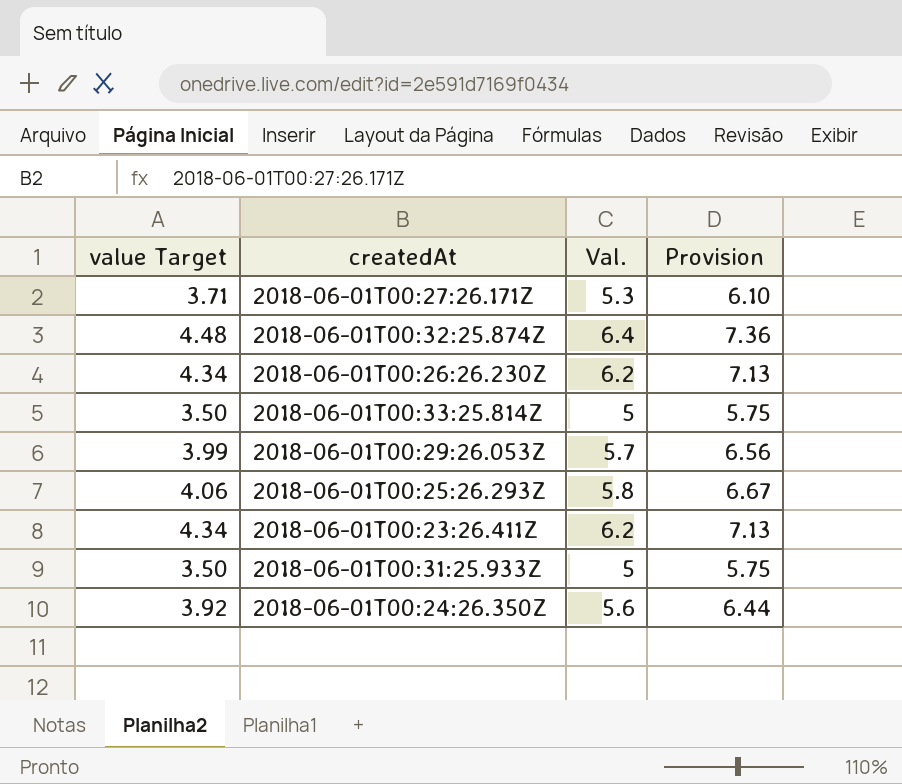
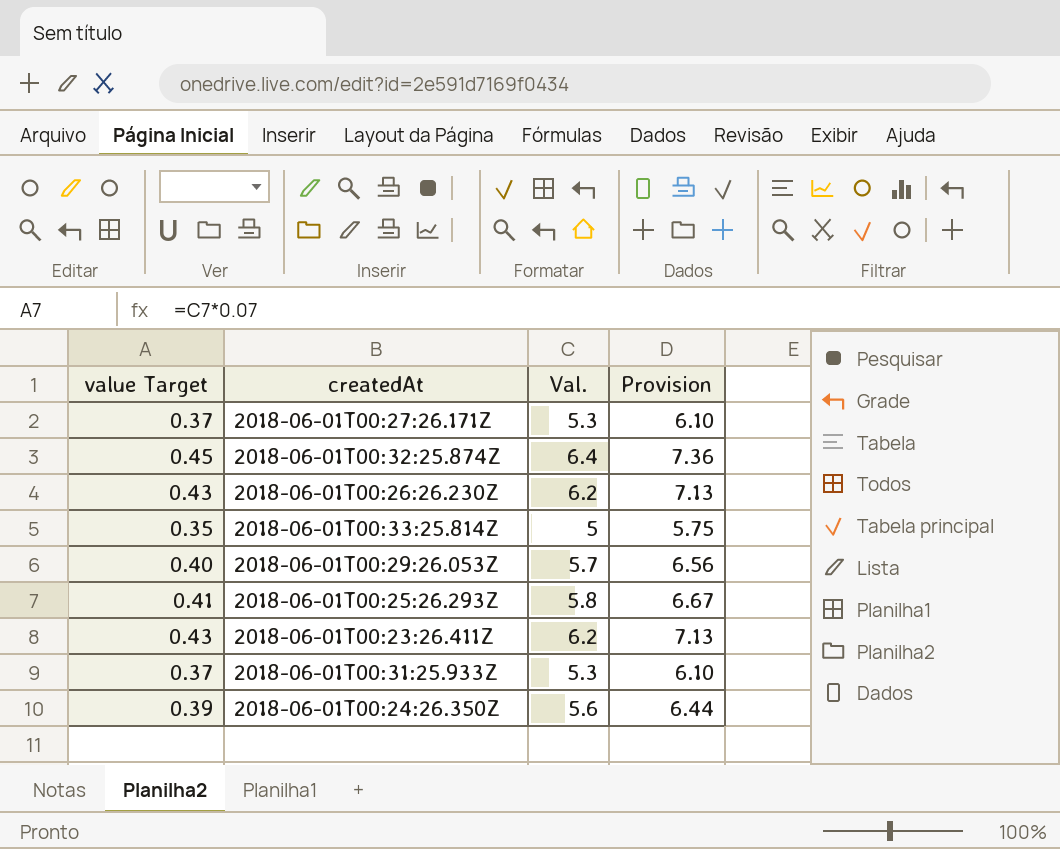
column value Target | formula: [Val.] * 0.7 -> [Val.] * 0.07
2018-06-01T00:31:25.933Z | Val.: 5 -> 5.3
2018-06-01T00:31:25.933Z | Provision: 5.75 -> 6.10

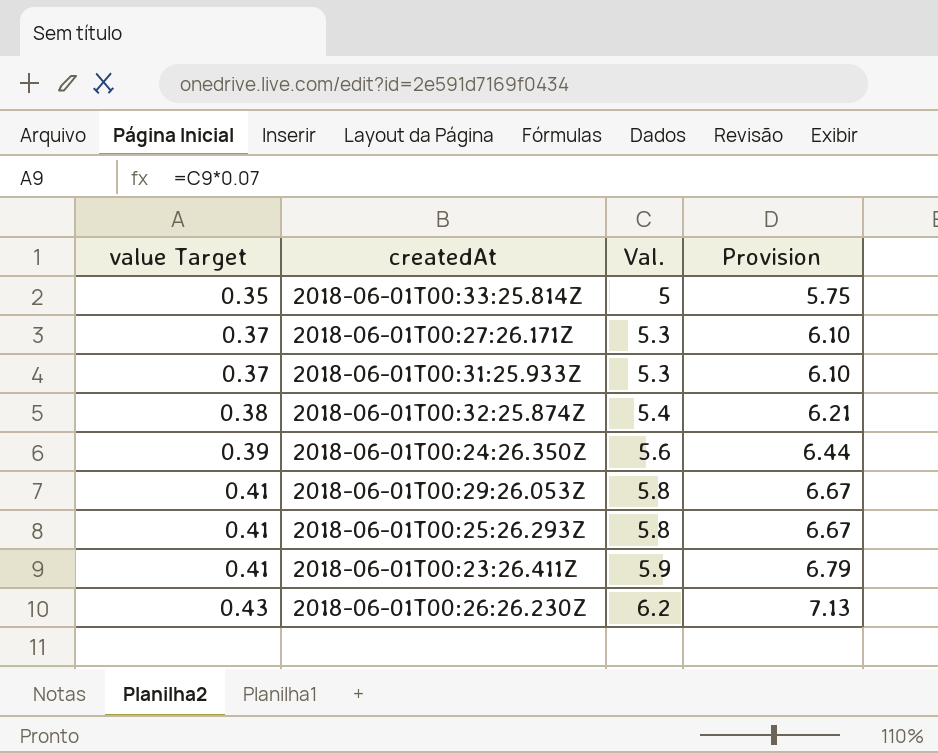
row order: none -> value Target ascending
2018-06-01T00:32:25.874Z | value Target: 0.45 -> 0.38
2018-06-01T00:32:25.874Z | Val.: 6.4 -> 5.4
2018-06-01T00:32:25.874Z | Provision: 7.36 -> 6.21
2018-06-01T00:29:26.053Z | value Target: 0.40 -> 0.41
2018-06-01T00:29:26.053Z | Val.: 5.7 -> 5.8
2018-06-01T00:29:26.053Z | Provision: 6.56 -> 6.67
2018-06-01T00:23:26.411Z | value Target: 0.43 -> 0.41
2018-06-01T00:23:26.411Z | Val.: 6.2 -> 5.9
2018-06-01T00:23:26.411Z | Provision: 7.13 -> 6.79

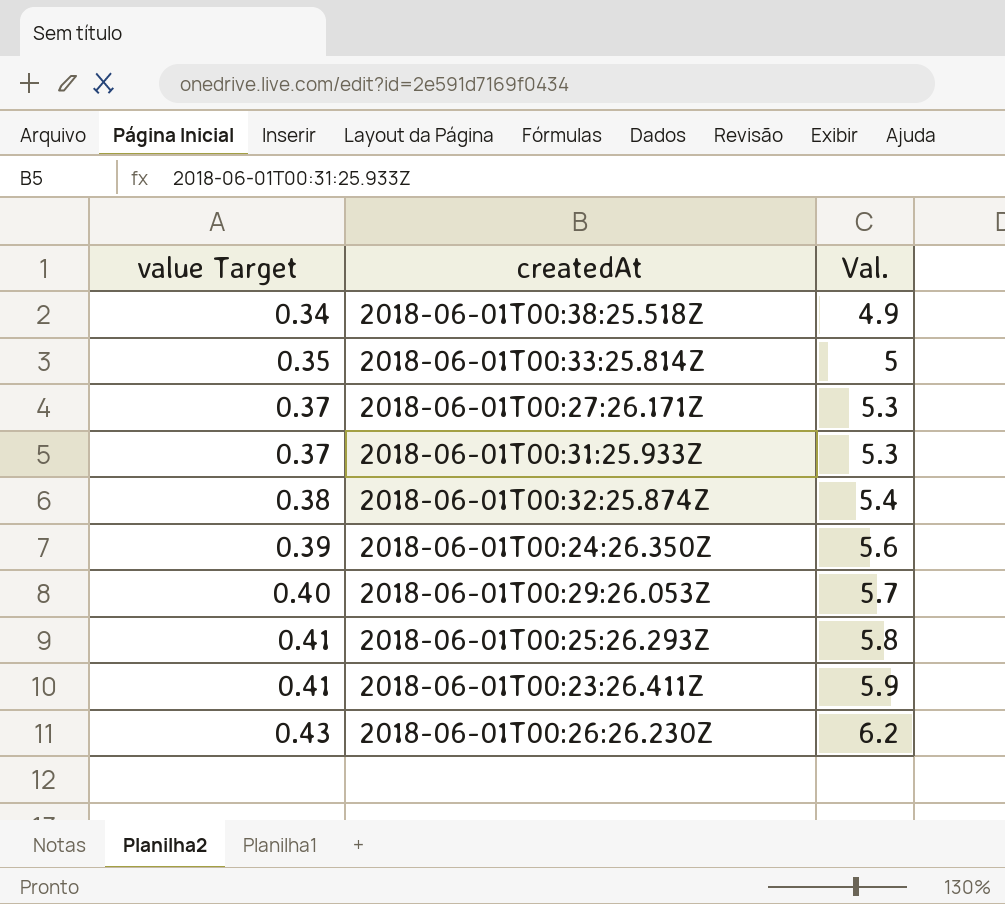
column Provision | formula: [Val.] * 1.15 -> none
row 2018-06-01T00:38:25.518Z: none -> 0.34 | 4.9
2018-06-01T00:29:26.053Z | value Target: 0.41 -> 0.40
2018-06-01T00:29:26.053Z | Val.: 5.8 -> 5.7

